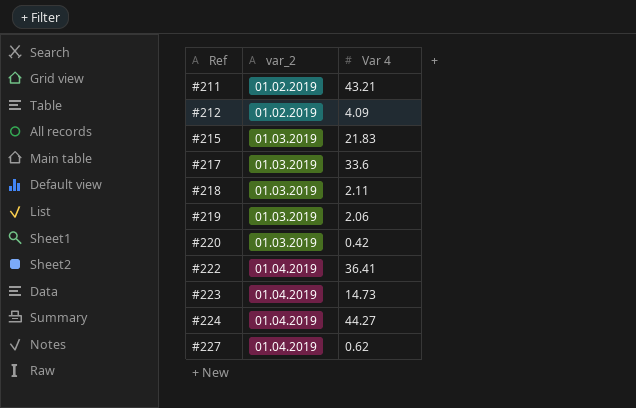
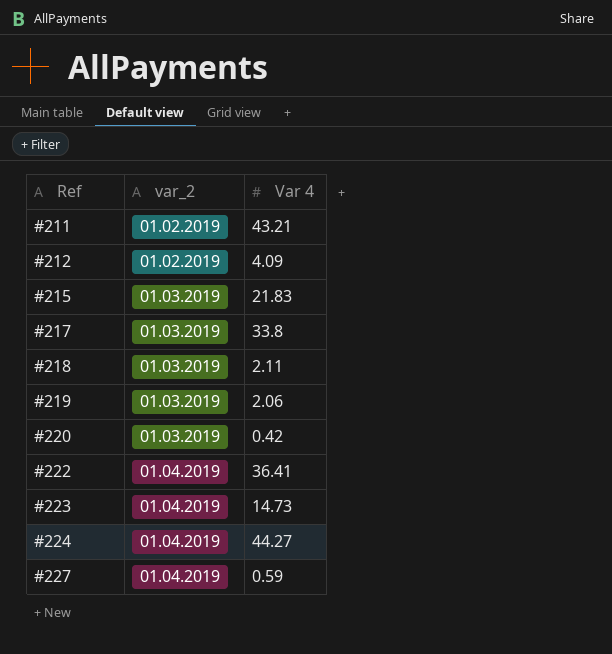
#217 | Var 4: 33.6 -> 33.8
#227 | Var 4: 0.62 -> 0.59

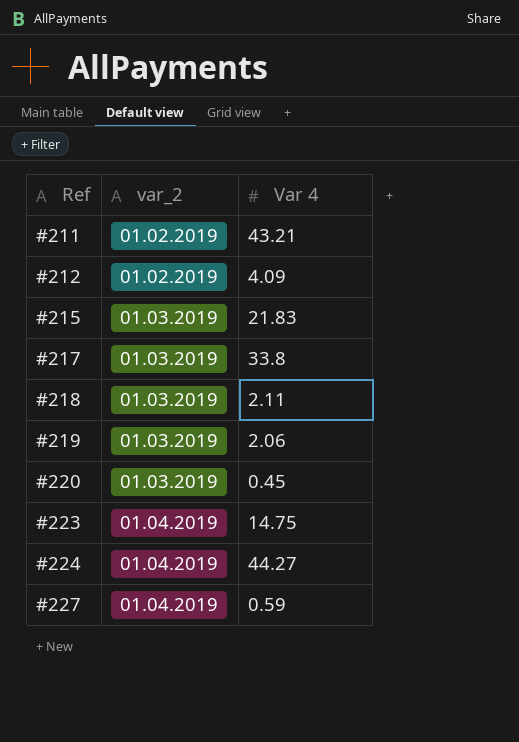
row #222: 01.04.2019 | 36.41 -> none
#220 | Var 4: 0.42 -> 0.45
#223 | Var 4: 14.73 -> 14.75

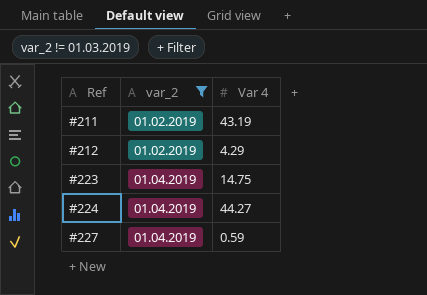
filter: none -> var_2 != 01.03.2019
#211 | Var 4: 43.21 -> 43.19
#212 | Var 4: 4.09 -> 4.29

